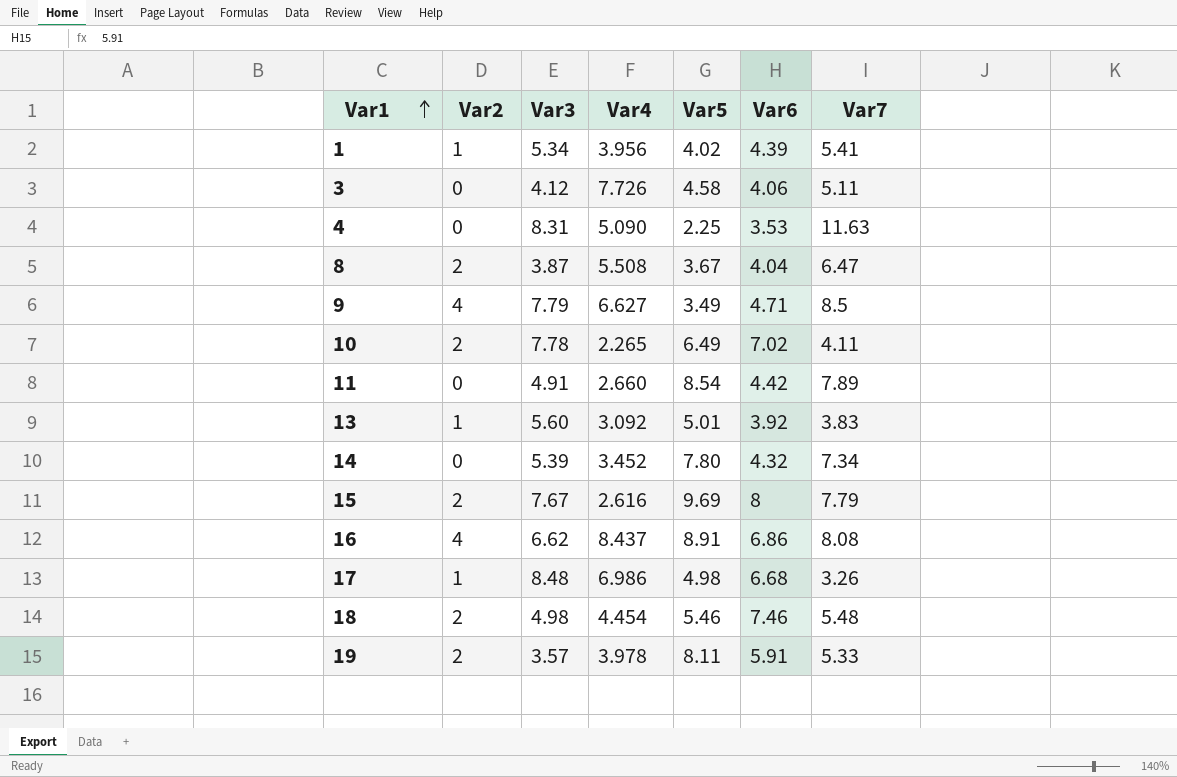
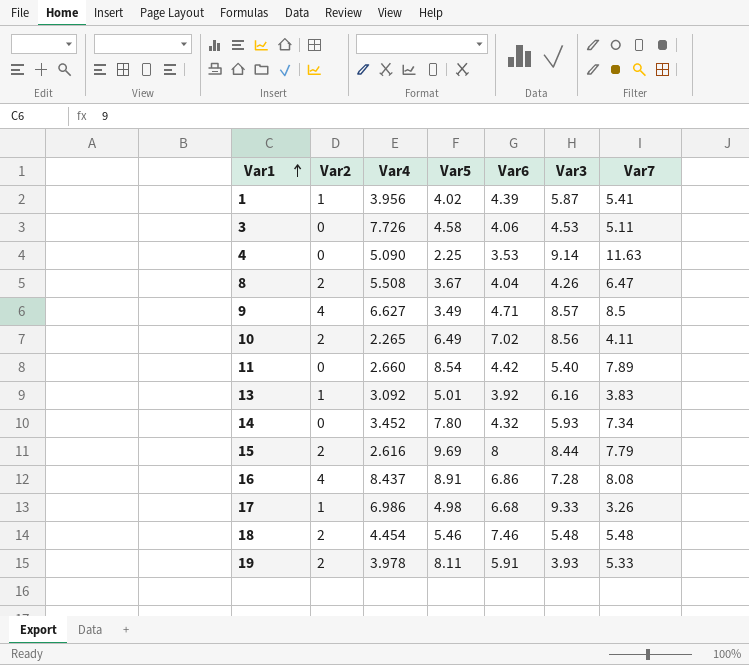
column Var3 | position: 3 -> 6
1 | Var3: 5.34 -> 5.87
3 | Var3: 4.12 -> 4.53
4 | Var3: 8.31 -> 9.14
8 | Var3: 3.87 -> 4.26
9 | Var3: 7.79 -> 8.57
10 | Var3: 7.78 -> 8.56
11 | Var3: 4.91 -> 5.40
13 | Var3: 5.60 -> 6.16
14 | Var3: 5.39 -> 5.93
15 | Var3: 7.67 -> 8.44
16 | Var3: 6.62 -> 7.28
17 | Var3: 8.48 -> 9.33
18 | Var3: 4.98 -> 5.48
19 | Var3: 3.57 -> 3.93

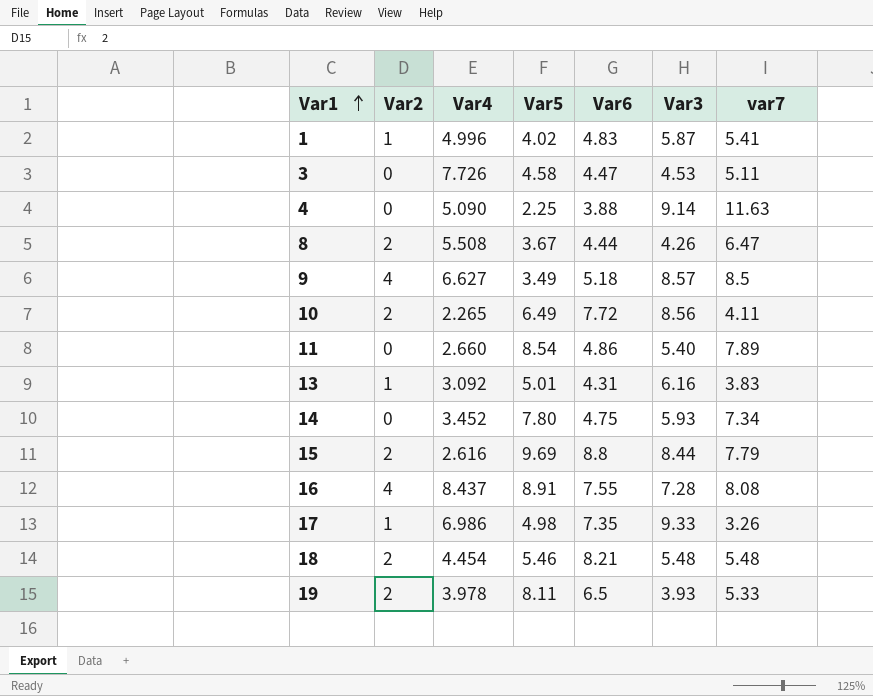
column name: Var7 -> var7
1 | Var4: 3.956 -> 4.996
1 | Var6: 4.39 -> 4.83
3 | Var6: 4.06 -> 4.47
4 | Var6: 3.53 -> 3.88
8 | Var6: 4.04 -> 4.44
9 | Var6: 4.71 -> 5.18
10 | Var6: 7.02 -> 7.72
11 | Var6: 4.42 -> 4.86
13 | Var6: 3.92 -> 4.31
14 | Var6: 4.32 -> 4.75
15 | Var6: 8 -> 8.8
16 | Var6: 6.86 -> 7.55
17 | Var6: 6.68 -> 7.35
18 | Var6: 7.46 -> 8.21
19 | Var6: 5.91 -> 6.5

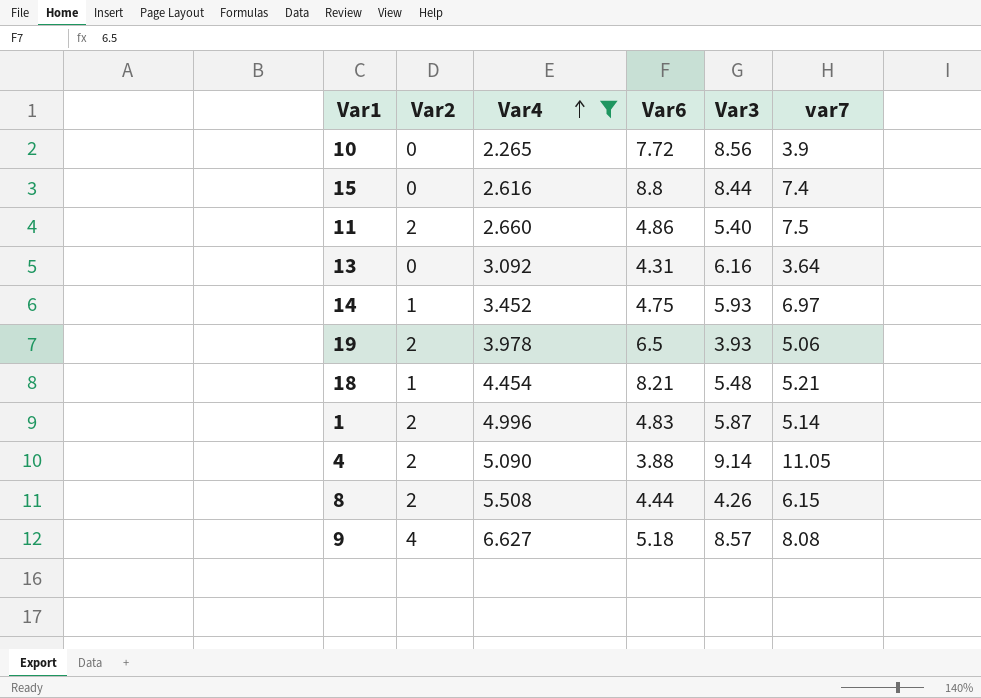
filter: none -> Var4 <= 6.627
row order: Var1 ascending -> Var4 ascending
column Var5 | position: 4 -> none
10 | Var2: 2 -> 0
10 | var7: 4.11 -> 3.9
15 | Var2: 2 -> 0
15 | var7: 7.79 -> 7.4
11 | Var2: 0 -> 2
11 | var7: 7.89 -> 7.5
13 | Var2: 1 -> 0
13 | var7: 3.83 -> 3.64
14 | Var2: 0 -> 1
14 | var7: 7.34 -> 6.97
19 | var7: 5.33 -> 5.06
18 | Var2: 2 -> 1
18 | var7: 5.48 -> 5.21
1 | Var2: 1 -> 2
1 | var7: 5.41 -> 5.14
4 | Var2: 0 -> 2
4 | var7: 11.63 -> 11.05
8 | var7: 6.47 -> 6.15
9 | var7: 8.5 -> 8.08

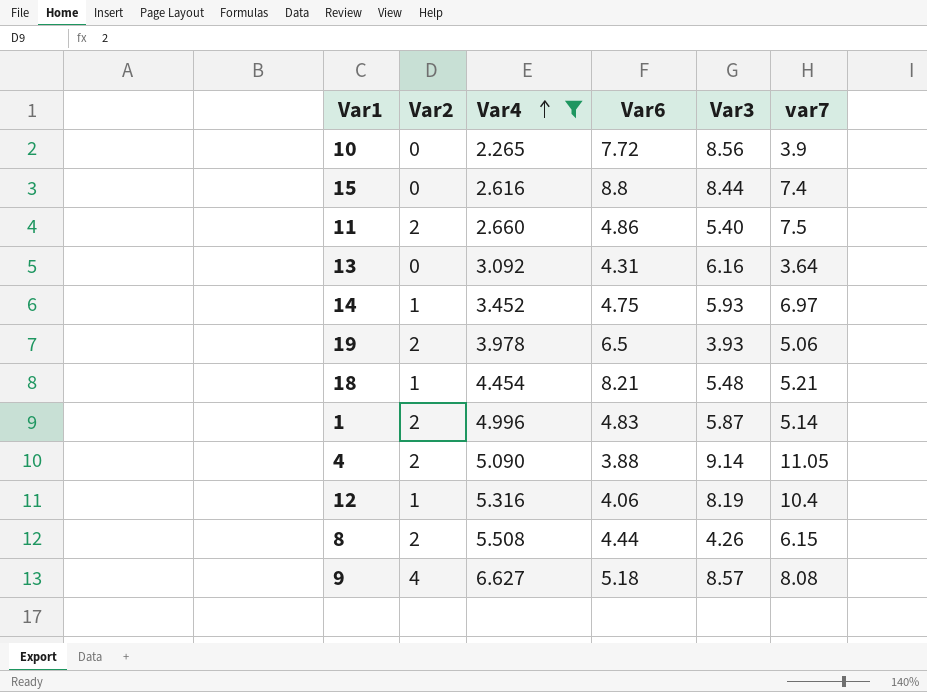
row 12: none -> 1 | 5.316 | 4.06 | 8.19 | 10.4

